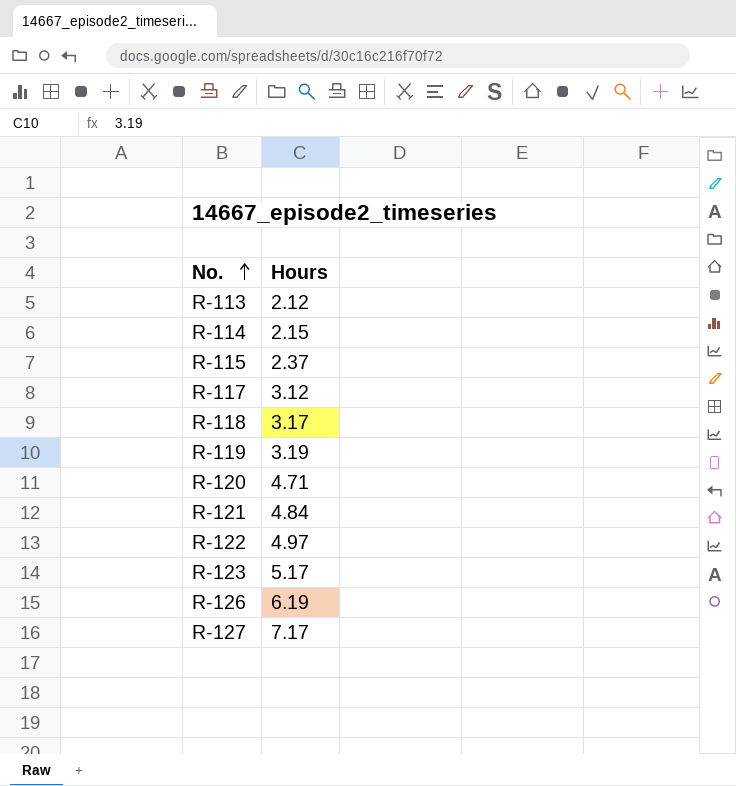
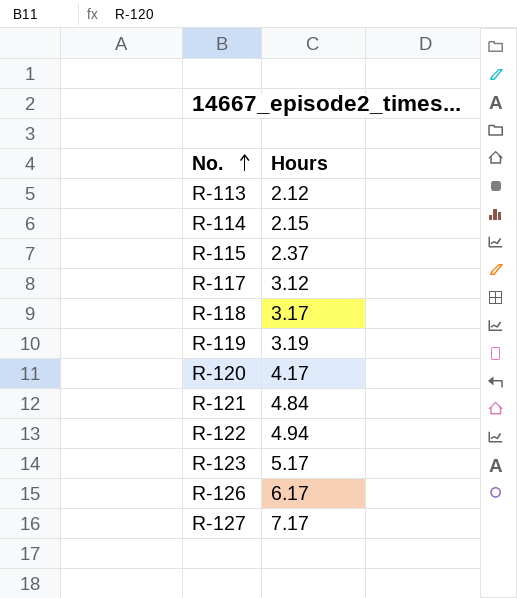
R-120 | Hours: 4.71 -> 4.17
R-122 | Hours: 4.97 -> 4.94
R-126 | Hours: 6.19 -> 6.17

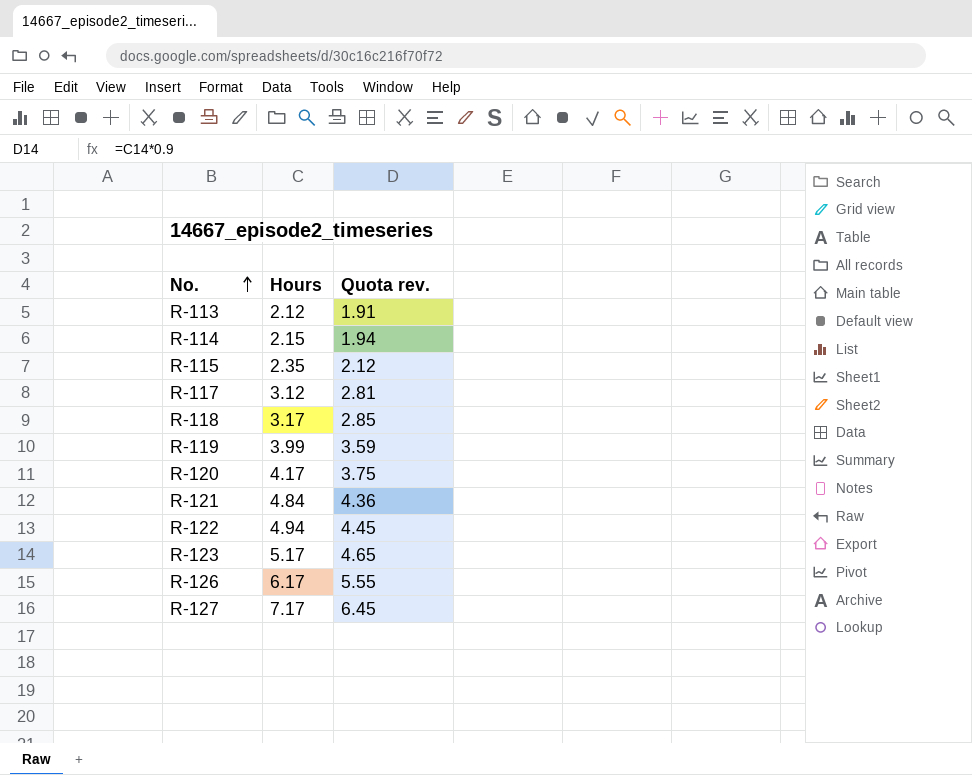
column Quota rev. | formula: none -> [Hours] * 0.9
R-115 | Hours: 2.37 -> 2.35
R-119 | Hours: 3.19 -> 3.99

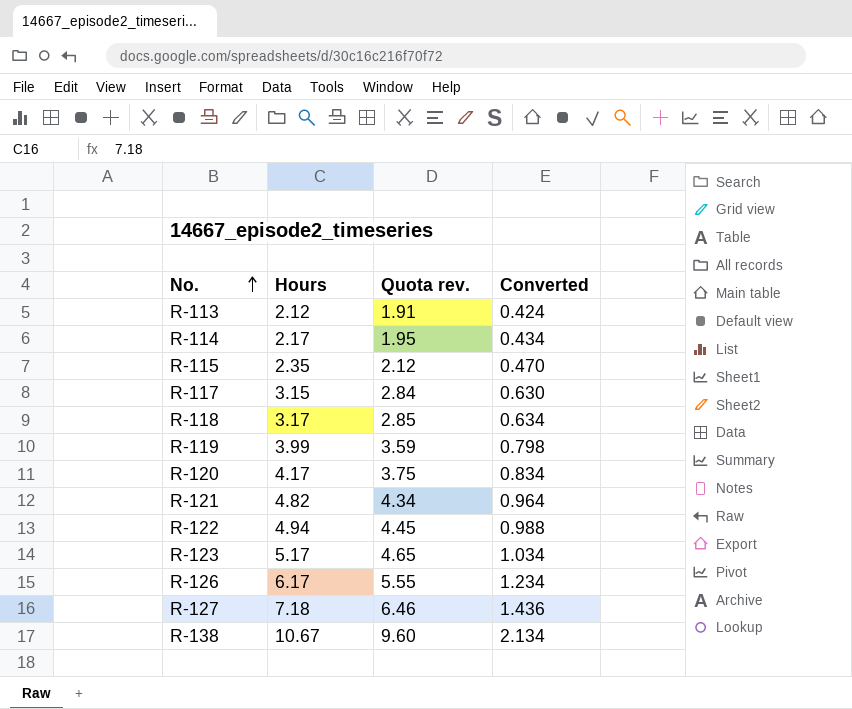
column Converted | formula: none -> [Hours] * 0.2
R-114 | Hours: 2.15 -> 2.17
R-114 | Quota rev.: 1.94 -> 1.95
R-117 | Hours: 3.12 -> 3.15
R-117 | Quota rev.: 2.81 -> 2.84
R-121 | Hours: 4.84 -> 4.82
R-121 | Quota rev.: 4.36 -> 4.34
R-127 | Hours: 7.17 -> 7.18
R-127 | Quota rev.: 6.45 -> 6.46
row R-138: none -> 10.67 | 9.60 | 2.134

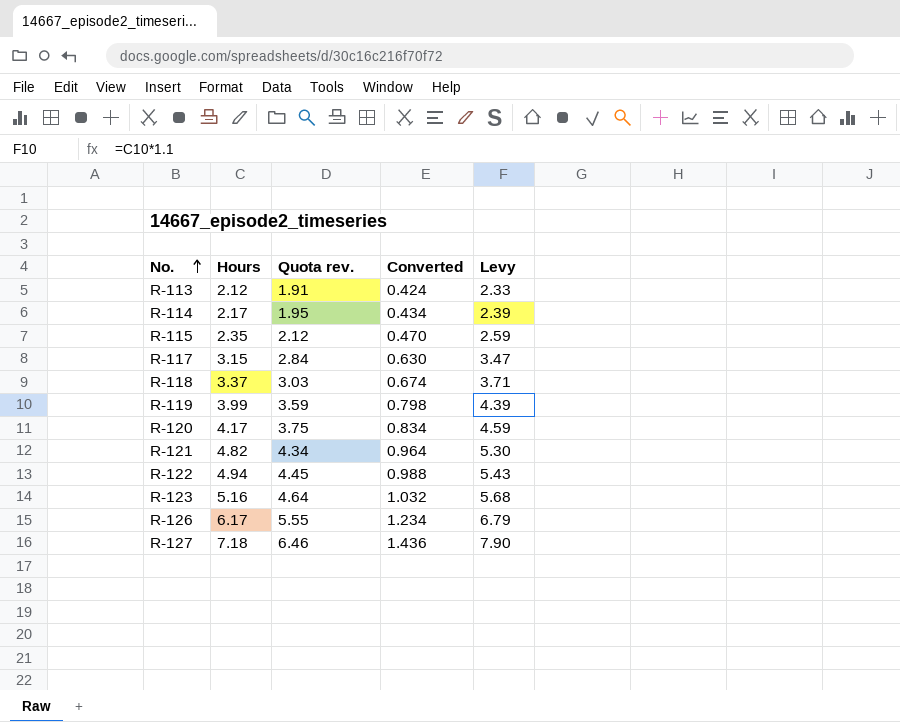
column Levy | formula: none -> [Hours] * 1.1
row R-138: 10.67 | 9.60 | 2.134 -> none
R-118 | Hours: 3.17 -> 3.37
R-118 | Quota rev.: 2.85 -> 3.03
R-118 | Converted: 0.634 -> 0.674
R-123 | Hours: 5.17 -> 5.16
R-123 | Quota rev.: 4.65 -> 4.64
R-123 | Converted: 1.034 -> 1.032

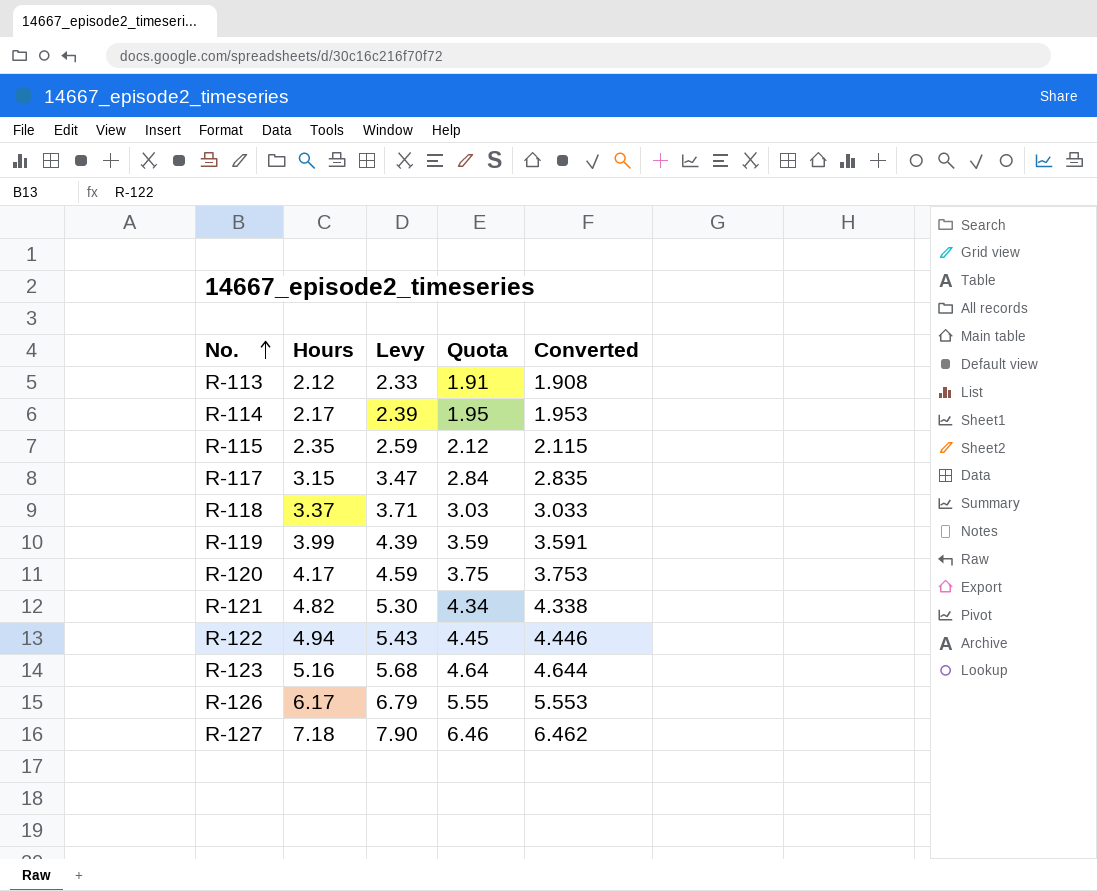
column Levy | position: 5 -> 3
column name: Quota rev. -> Quota
column Converted | formula: [Hours] * 0.2 -> [Hours] * 0.9

